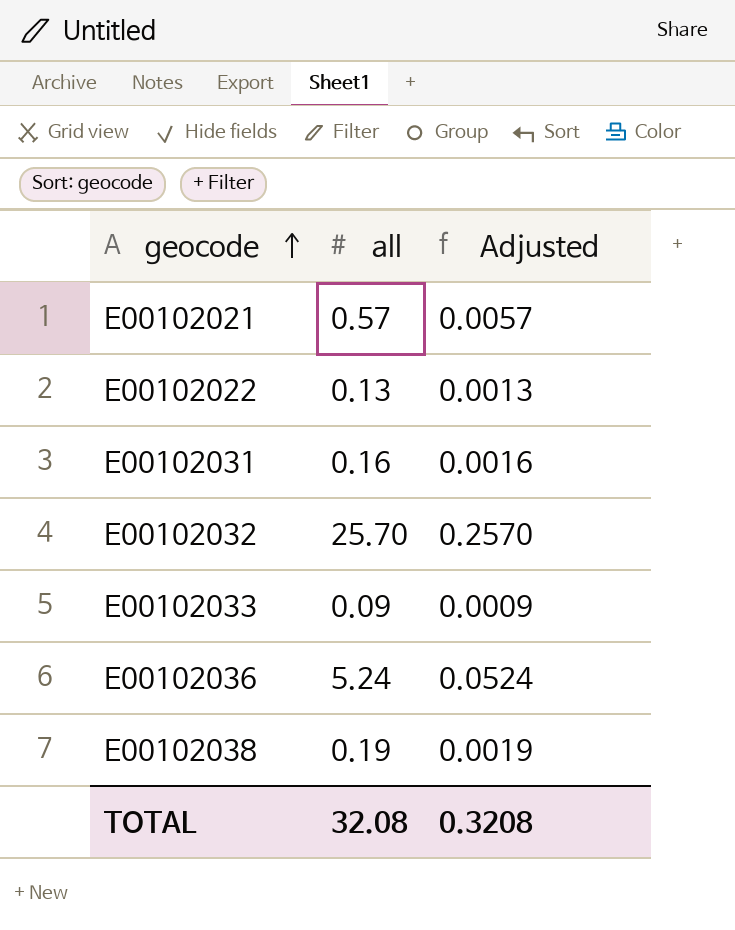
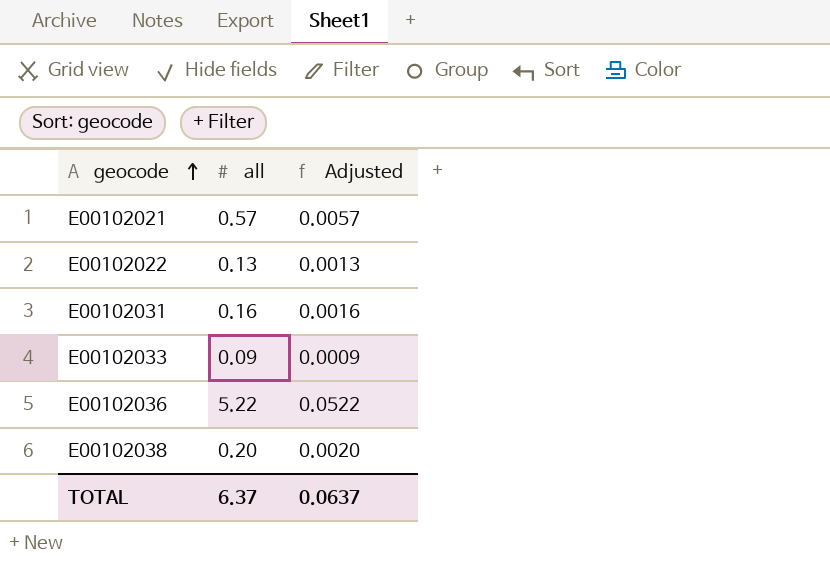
row E00102032: 25.70 | 0.2570 -> none
E00102036 | all: 5.24 -> 5.22
E00102036 | Adjusted: 0.0524 -> 0.0522
E00102038 | all: 0.19 -> 0.20
E00102038 | Adjusted: 0.0019 -> 0.0020
TOTAL | all: 32.08 -> 6.37
TOTAL | Adjusted: 0.3208 -> 0.0637

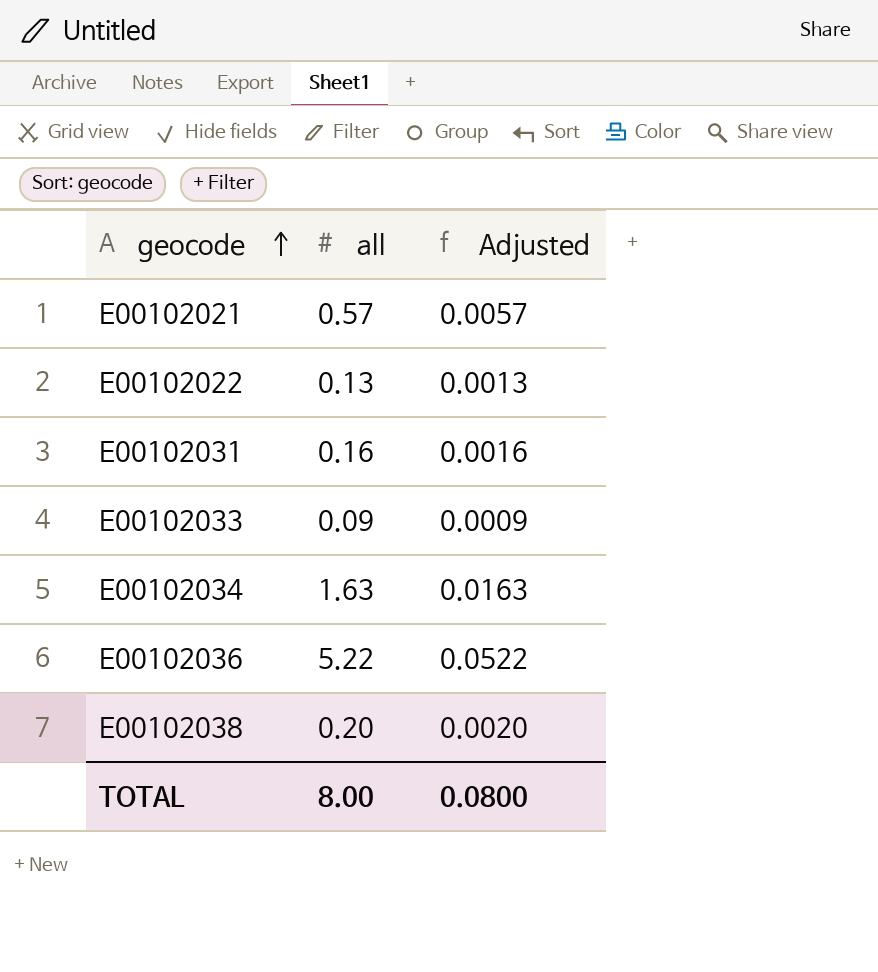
row E00102034: none -> 1.63 | 0.0163
TOTAL | all: 6.37 -> 8.00
TOTAL | Adjusted: 0.0637 -> 0.0800

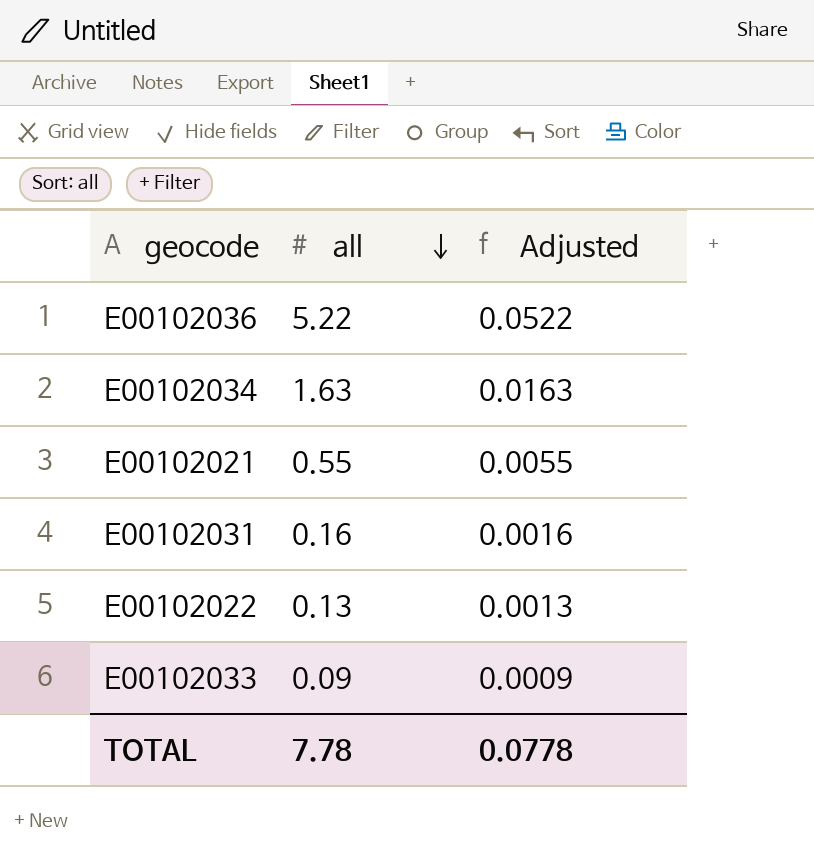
row order: geocode ascending -> all descending
row E00102038: 0.20 | 0.0020 -> none
E00102021 | all: 0.57 -> 0.55
E00102021 | Adjusted: 0.0057 -> 0.0055
TOTAL | all: 8.00 -> 7.78
TOTAL | Adjusted: 0.0800 -> 0.0778

